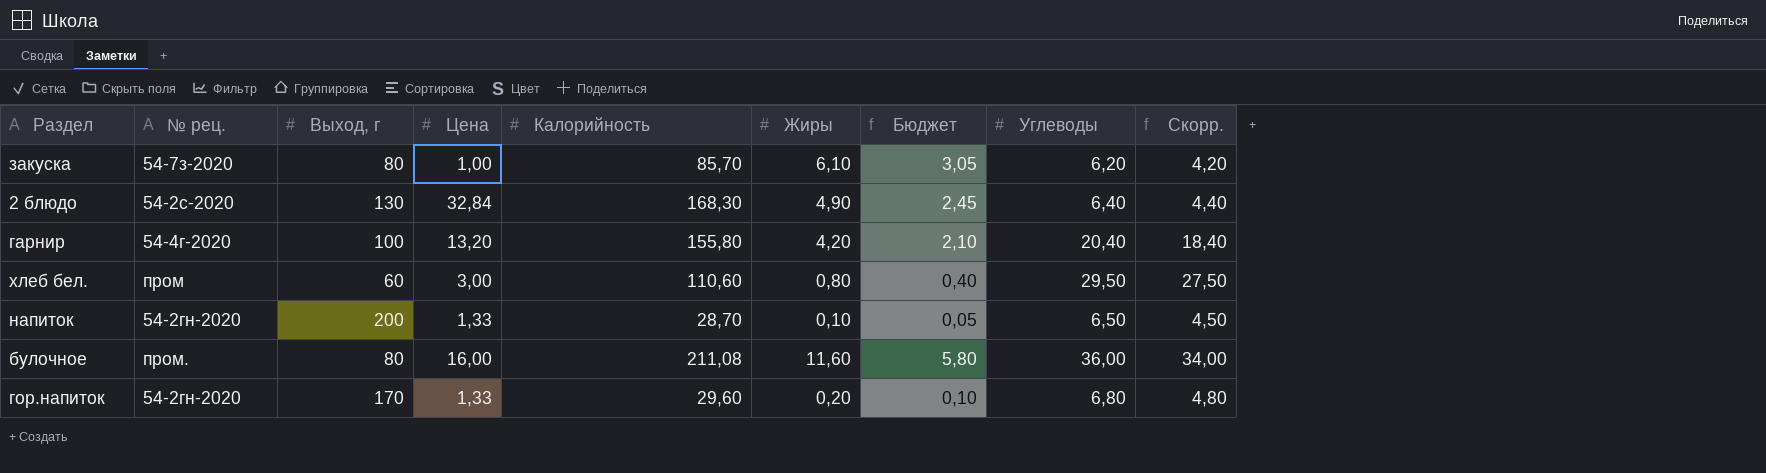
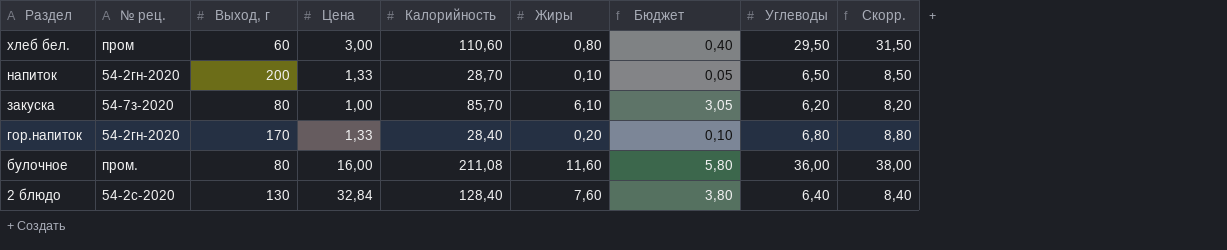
row order: none -> Раздел descending
column Скорр. | formula: [Углеводы] - 2 -> [Углеводы] + 2
row гарнир: 54-4г-2020 | 100 | 13,20 | 155,80 | 4,20 | 2,10 | 20,40 | 18,40 -> none
гор.напиток | Калорийность: 29,60 -> 28,40
2 блюдо | Калорийность: 168,30 -> 128,40
2 блюдо | Жиры: 4,90 -> 7,60
2 блюдо | Бюджет: 2,45 -> 3,80

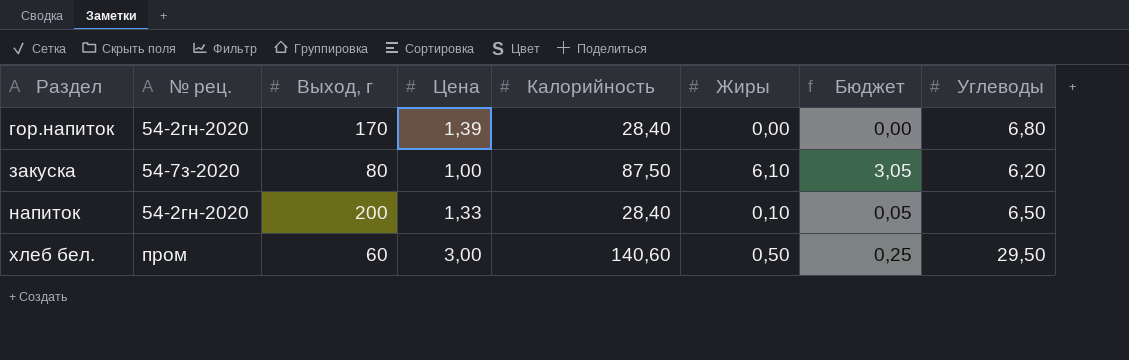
row order: Раздел descending -> Раздел ascending
column Скорр. | formula: [Углеводы] + 2 -> none
row булочное: пром. | 80 | 16,00 | 211,08 | 11,60 | 5,80 | 36,00 | 38,00 -> none
row 2 блюдо: 54-2с-2020 | 130 | 32,84 | 128,40 | 7,60 | 3,80 | 6,40 | 8,40 -> none
гор.напиток | Цена: 1,33 -> 1,39
гор.напиток | Жиры: 0,20 -> 0,00
гор.напиток | Бюджет: 0,10 -> 0,00
закуска | Калорийность: 85,70 -> 87,50
напиток | Калорийность: 28,70 -> 28,40
хлеб бел. | Калорийность: 110,60 -> 140,60
хлеб бел. | Жиры: 0,80 -> 0,50
хлеб бел. | Бюджет: 0,40 -> 0,25

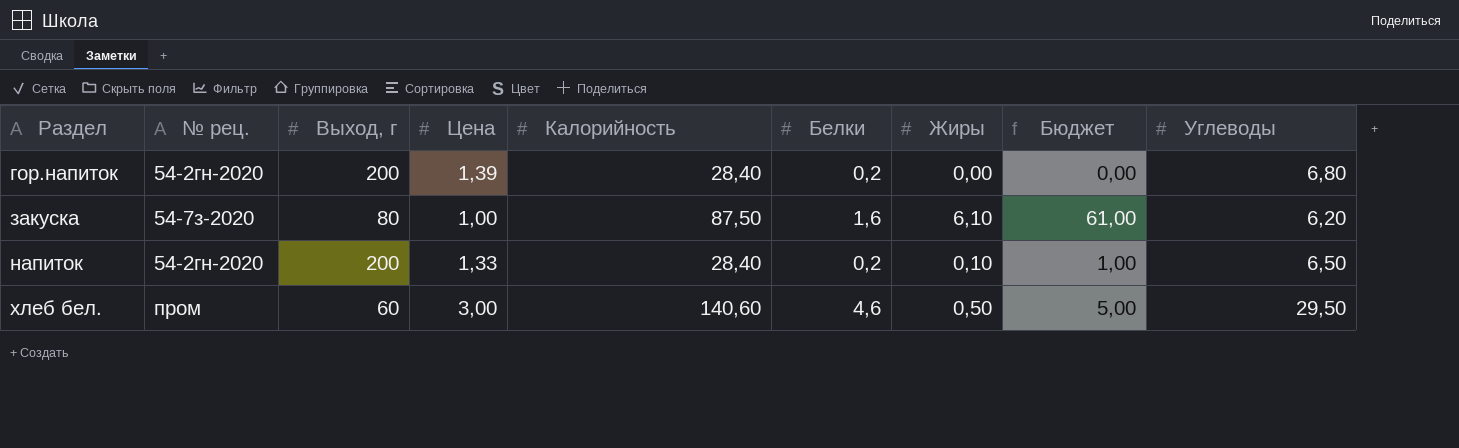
column Белки | position: none -> 6
column Бюджет | formula: [Жиры] * 0,5 -> [Жиры] * 10
гор.напиток | Выход, г: 170 -> 200

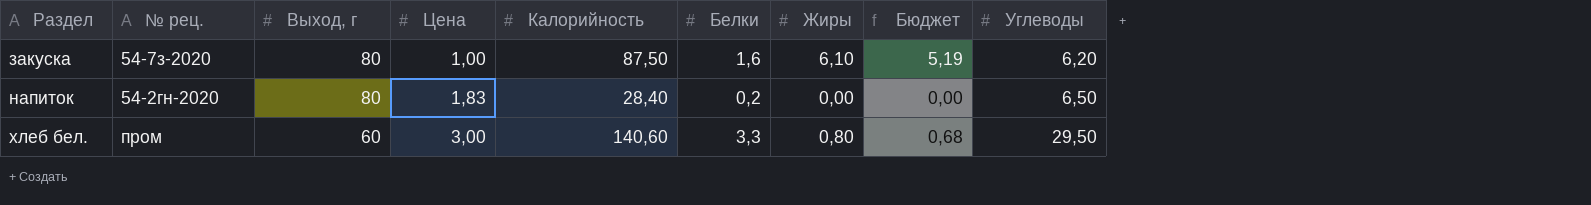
column Бюджет | formula: [Жиры] * 10 -> [Жиры] * 0,85
row гор.напиток: 54-2гн-2020 | 200 | 1,39 | 28,40 | 0,2 | 0,00 | 0,00 | 6,80 -> none
напиток | Выход, г: 200 -> 80
напиток | Цена: 1,33 -> 1,83
напиток | Жиры: 0,10 -> 0,00
хлеб бел. | Белки: 4,6 -> 3,3
хлеб бел. | Жиры: 0,50 -> 0,80

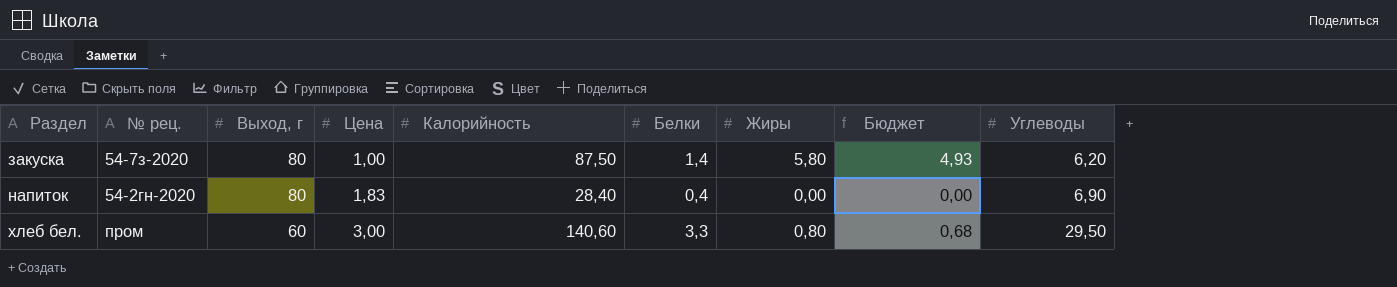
закуска | Белки: 1,6 -> 1,4
закуска | Жиры: 6,10 -> 5,80
закуска | Бюджет: 5,19 -> 4,93
напиток | Белки: 0,2 -> 0,4
напиток | Углеводы: 6,50 -> 6,90

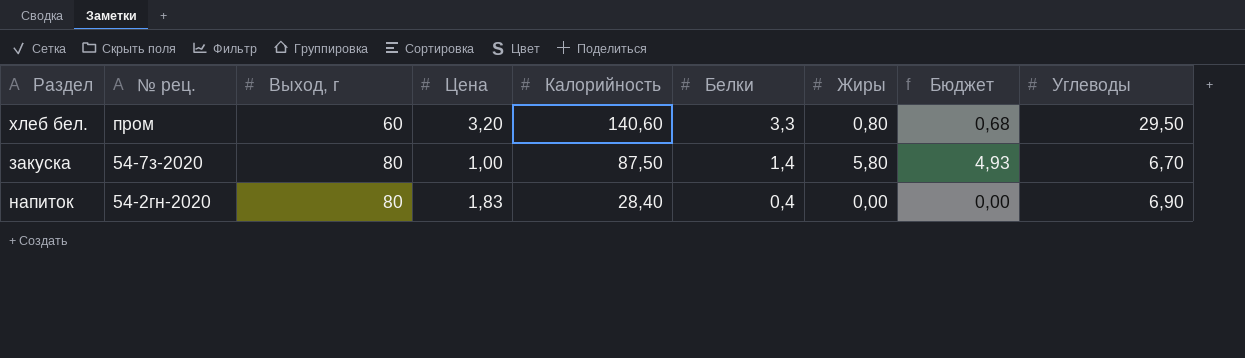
row order: Раздел ascending -> № рец. descending
хлеб бел. | Цена: 3,00 -> 3,20
закуска | Углеводы: 6,20 -> 6,70

